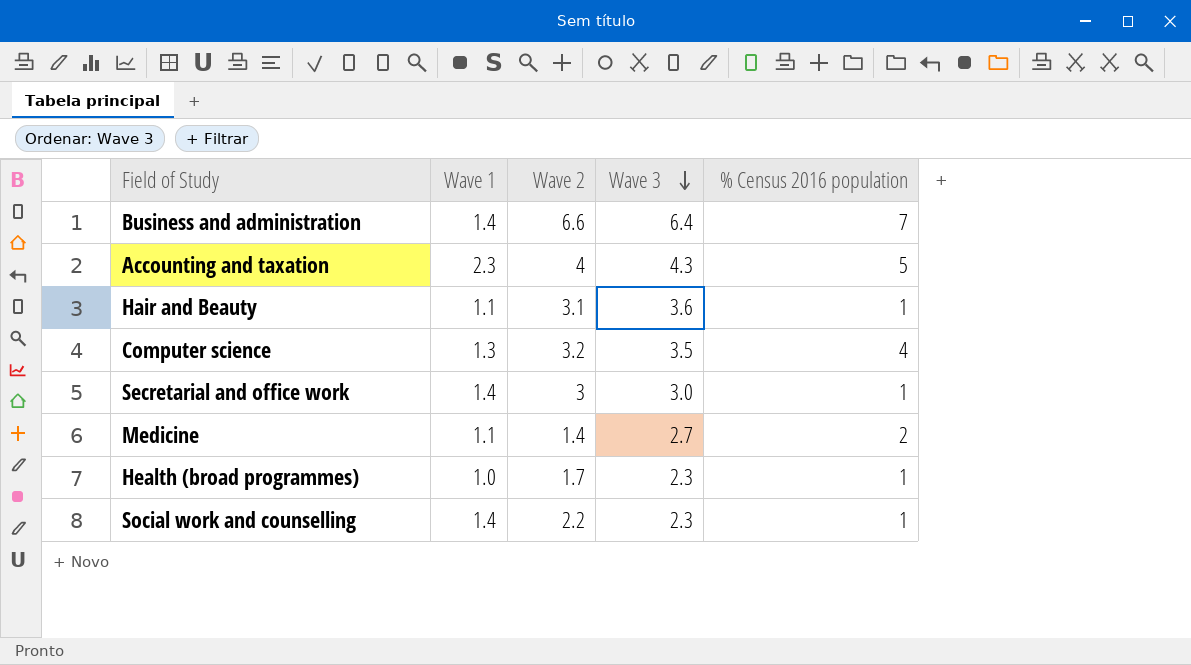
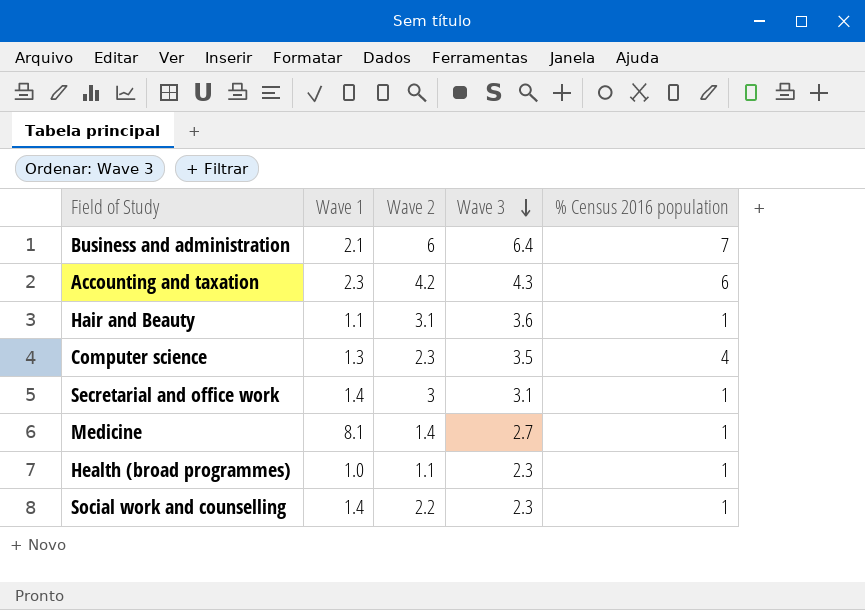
Business and administration | Wave 1: 1.4 -> 2.1
Business and administration | Wave 2: 6.6 -> 6
Accounting and taxation | Wave 2: 4 -> 4.2
Accounting and taxation | % Census 2016 population: 5 -> 6
Computer science | Wave 2: 3.2 -> 2.3
Secretarial and office work | Wave 3: 3.0 -> 3.1
Medicine | Wave 1: 1.1 -> 8.1
Medicine | % Census 2016 population: 2 -> 1
Health (broad programmes) | Wave 2: 1.7 -> 1.1

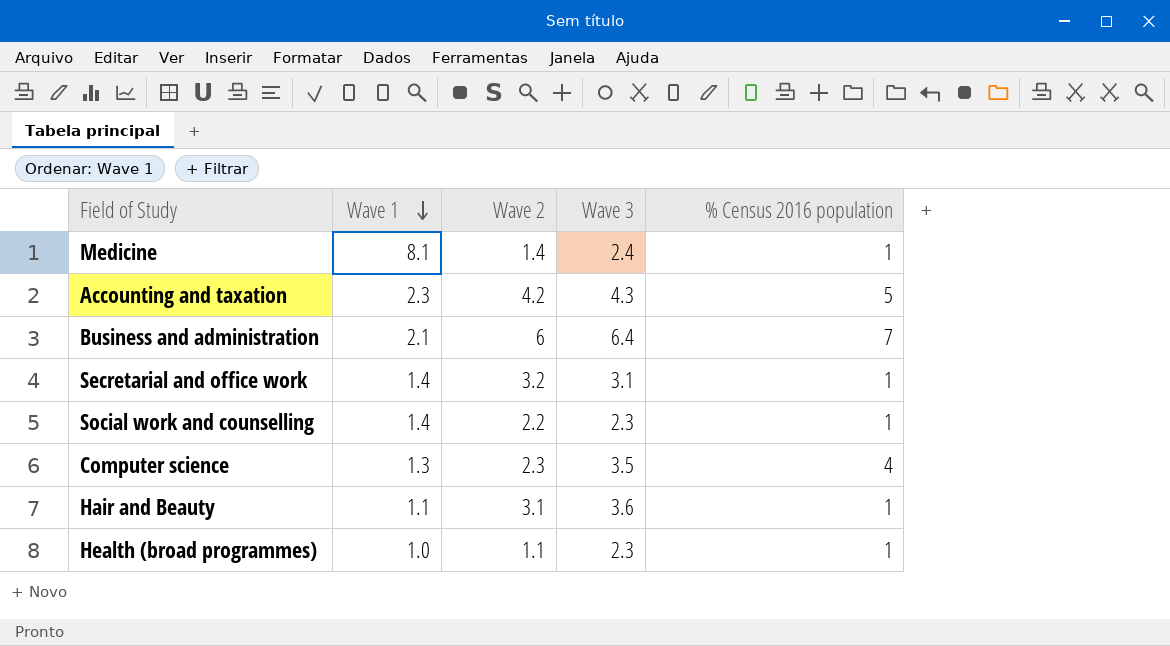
row order: Wave 3 descending -> Wave 1 descending
Medicine | Wave 3: 2.7 -> 2.4
Accounting and taxation | % Census 2016 population: 6 -> 5
Secretarial and office work | Wave 2: 3 -> 3.2

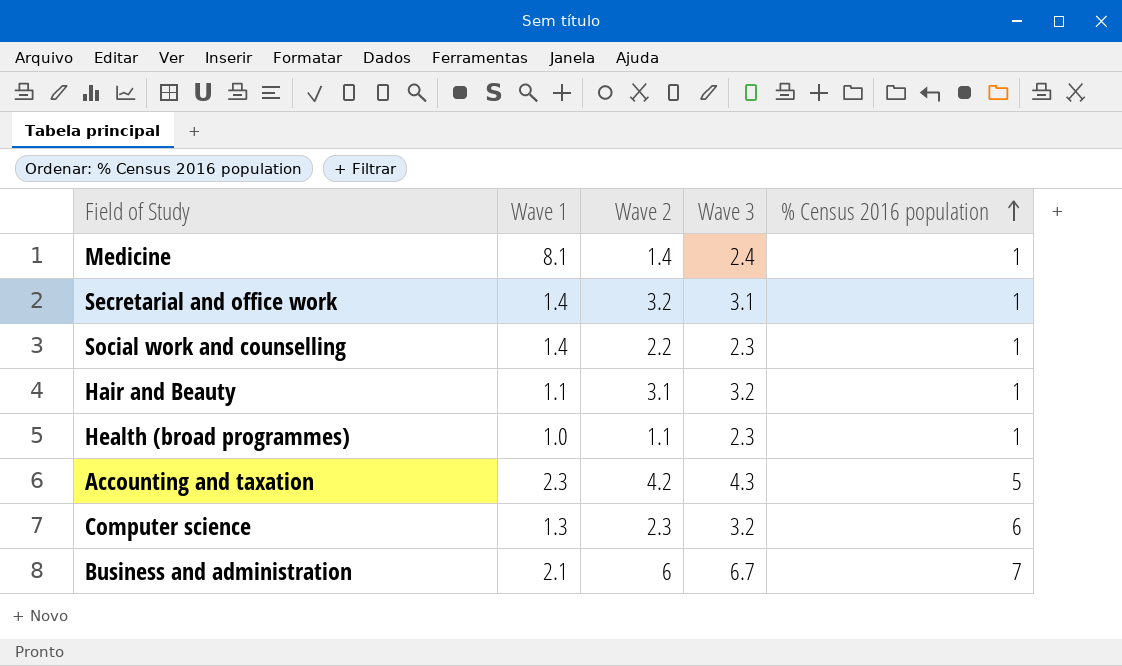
row order: Wave 1 descending -> % Census 2016 population ascending
Hair and Beauty | Wave 3: 3.6 -> 3.2
Computer science | Wave 3: 3.5 -> 3.2
Computer science | % Census 2016 population: 4 -> 6
Business and administration | Wave 3: 6.4 -> 6.7

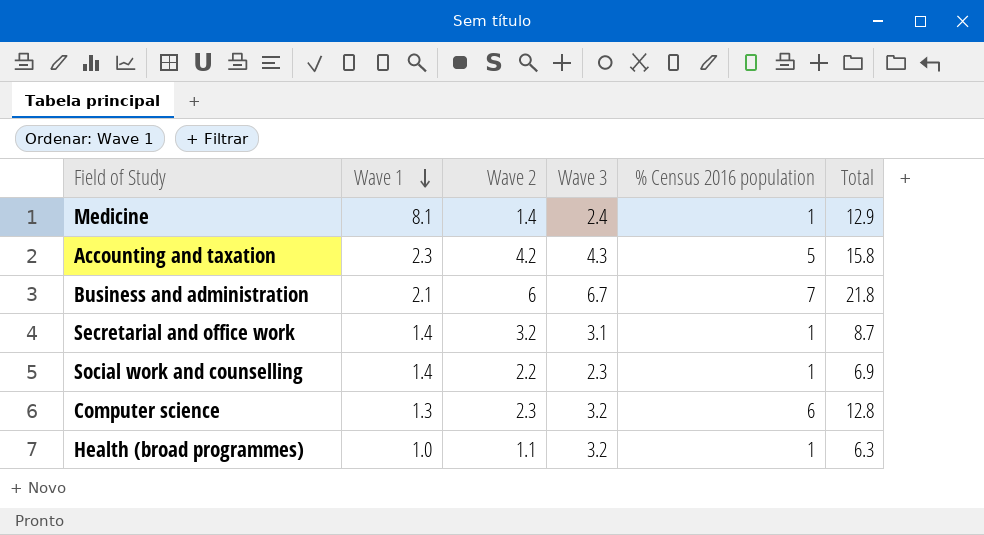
row order: % Census 2016 population ascending -> Wave 1 descending
column Total | formula: none -> [Wave 1] + [Wave 2] + [Wave 3] + [% Census 2016 population]
row Hair and Beauty: 1.1 | 3.1 | 3.2 | 1 -> none
Health (broad programmes) | Wave 3: 2.3 -> 3.2

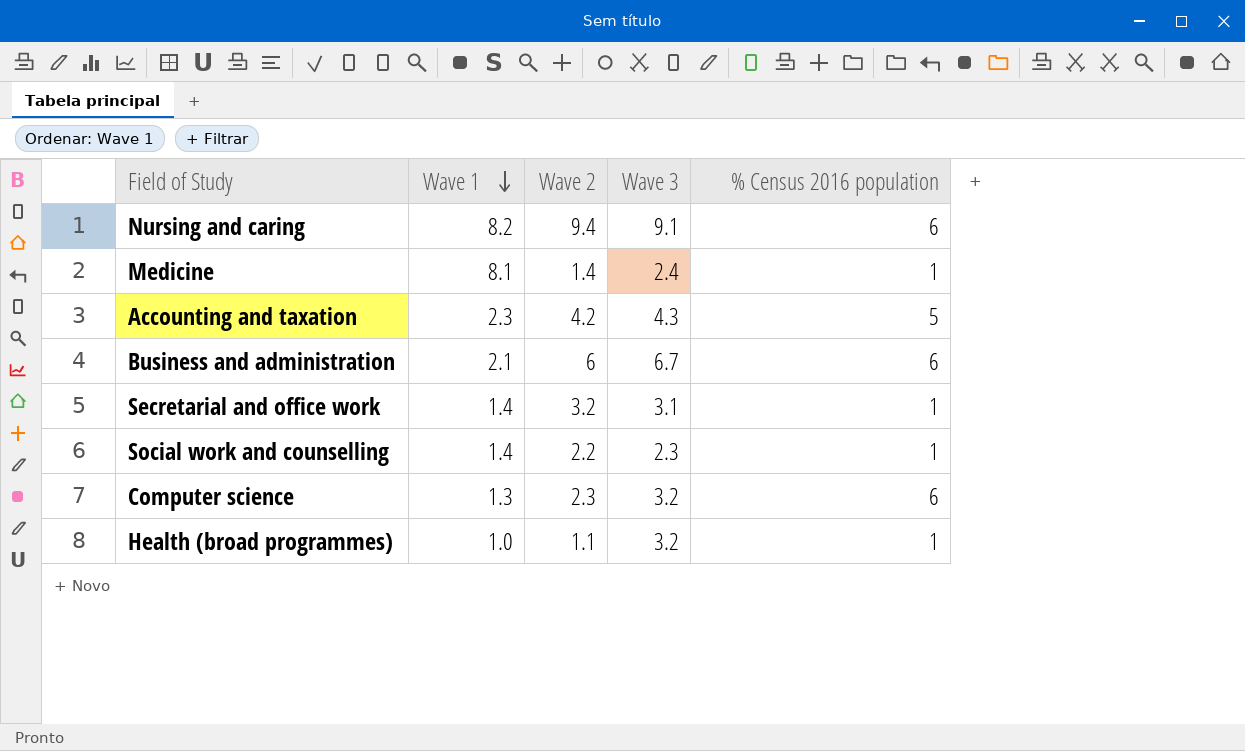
column Total | formula: [Wave 1] + [Wave 2] + [Wave 3] + [% Census 2016 population] -> none
row Nursing and caring: none -> 8.2 | 9.4 | 9.1 | 6
Business and administration | % Census 2016 population: 7 -> 6

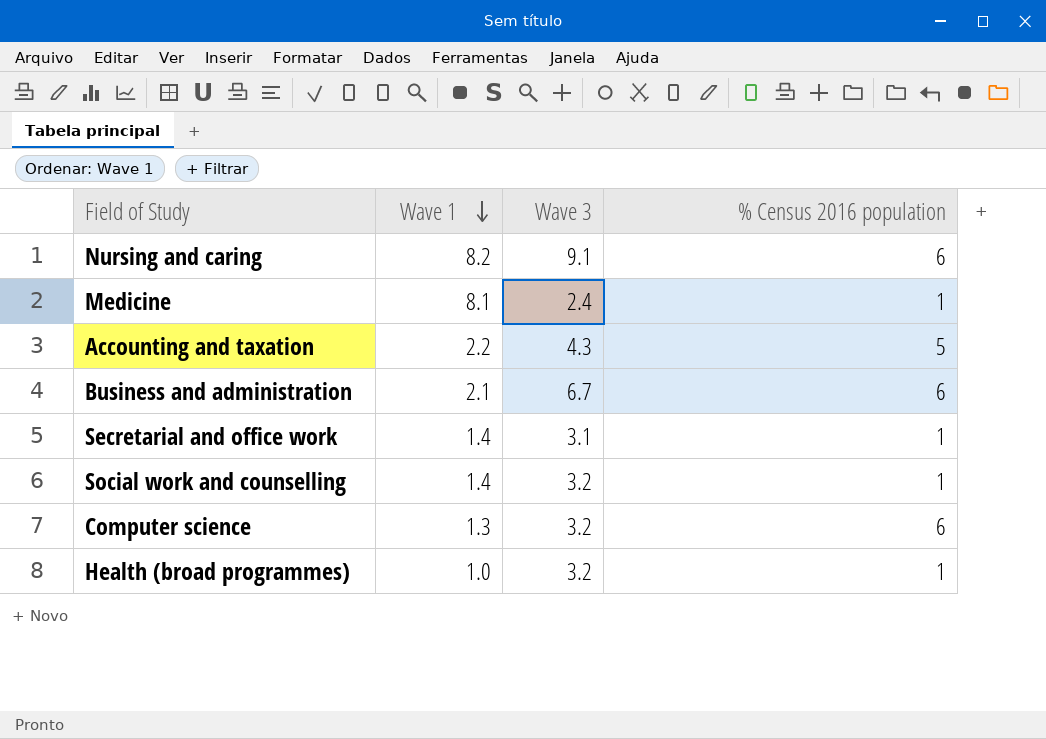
column Wave 2 | position: 3 -> none
Accounting and taxation | Wave 1: 2.3 -> 2.2
Social work and counselling | Wave 3: 2.3 -> 3.2

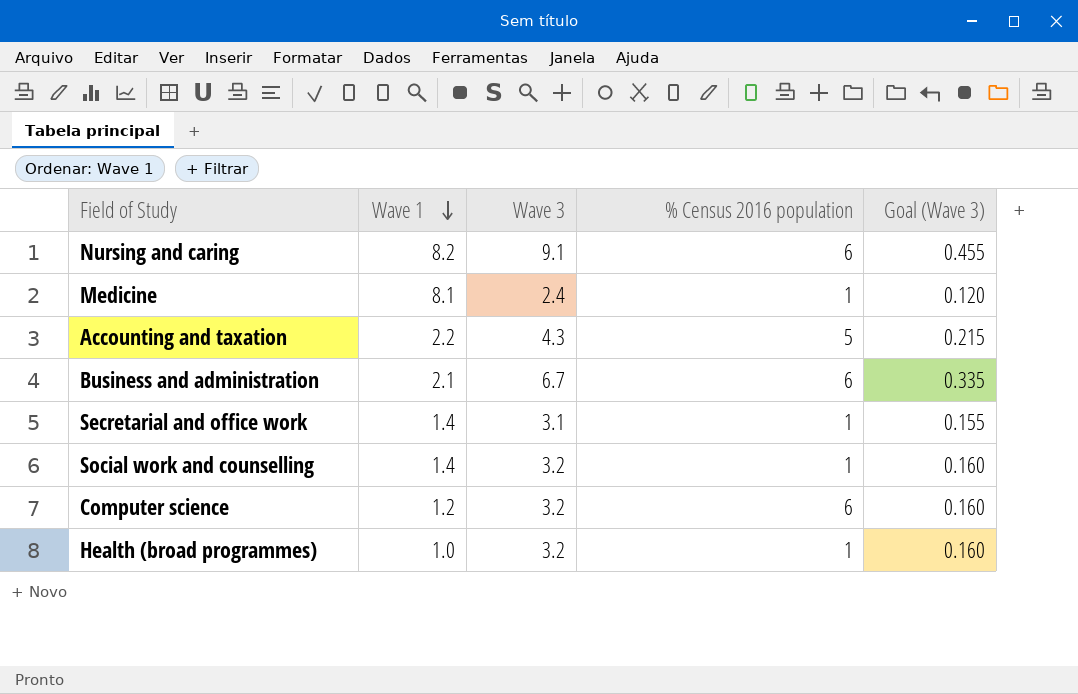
column Goal (Wave 3) | formula: none -> [Wave 3] * 0.05
Computer science | Wave 1: 1.3 -> 1.2

